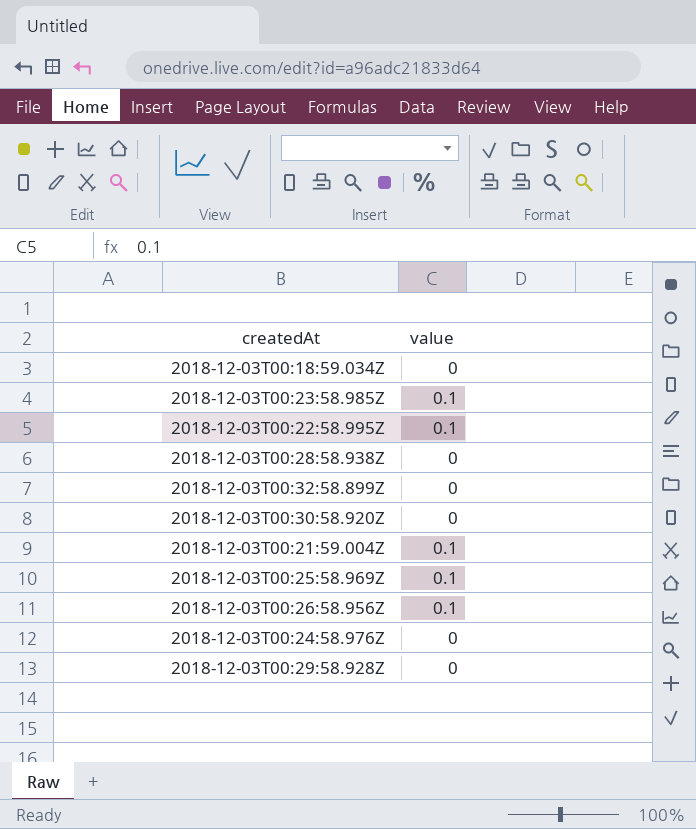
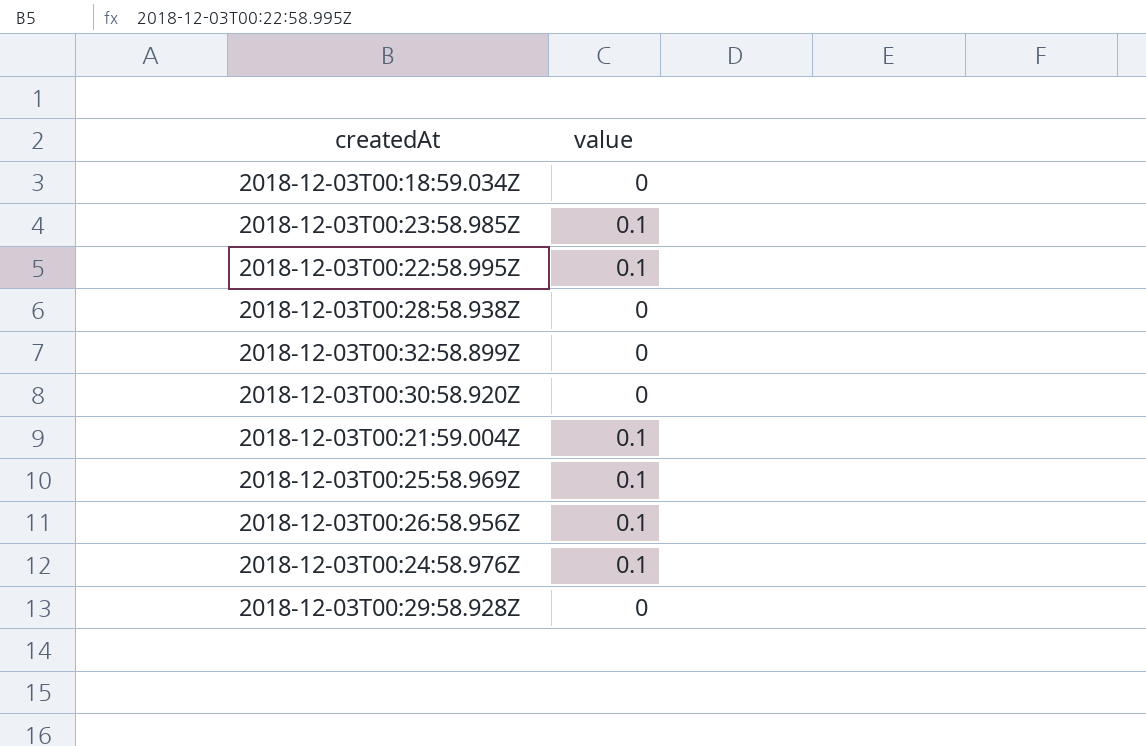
2018-12-03T00:24:58.976Z | value: 0 -> 0.1

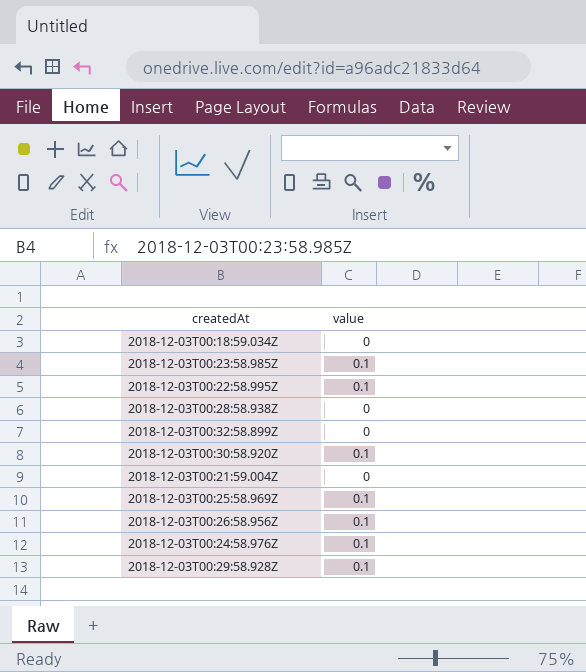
2018-12-03T00:30:58.920Z | value: 0 -> 0.1
2018-12-03T00:21:59.004Z | value: 0.1 -> 0
2018-12-03T00:29:58.928Z | value: 0 -> 0.1

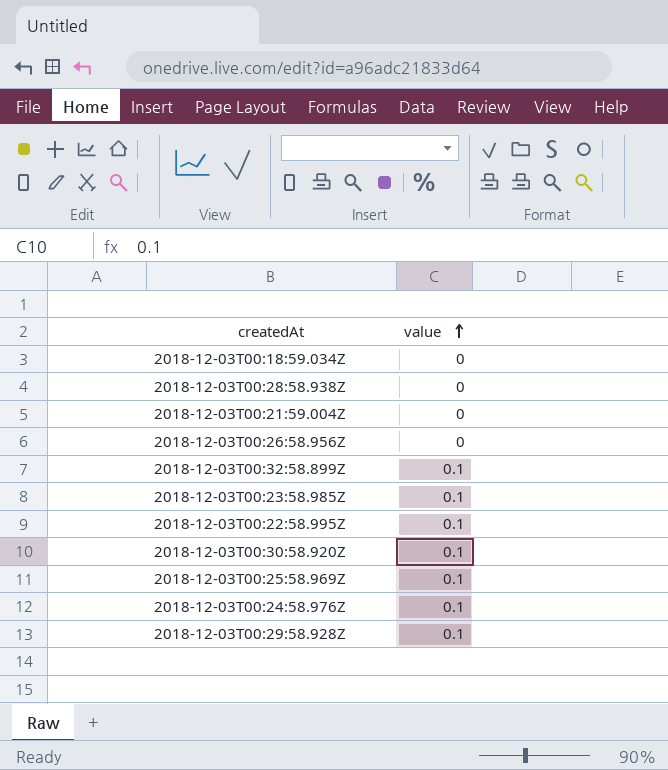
row order: none -> value ascending
2018-12-03T00:26:58.956Z | value: 0.1 -> 0
2018-12-03T00:32:58.899Z | value: 0 -> 0.1

